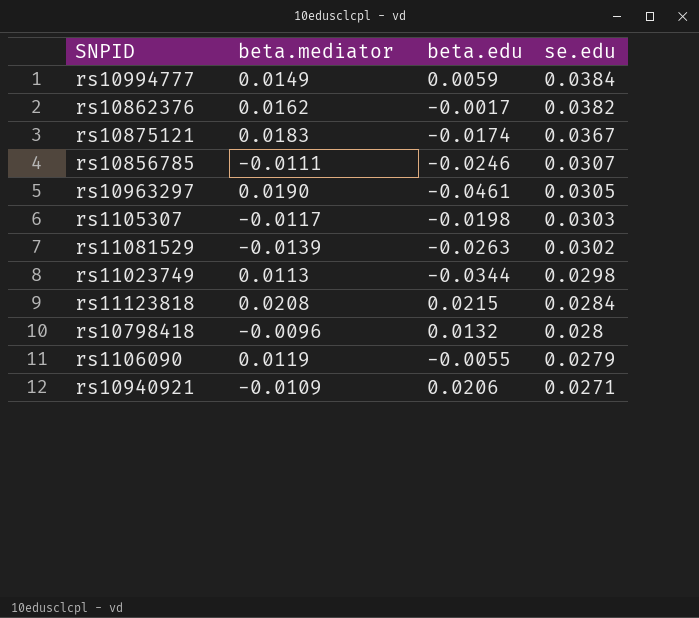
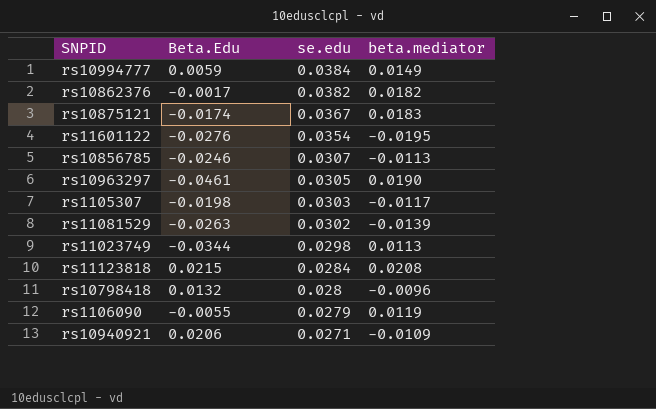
column name: beta.edu -> Beta.Edu
column beta.mediator | position: 2 -> 4
rs10862376 | beta.mediator: 0.0162 -> 0.0182
row rs11601122: none -> -0.0276 | 0.0354 | -0.0195
rs10856785 | beta.mediator: -0.0111 -> -0.0113

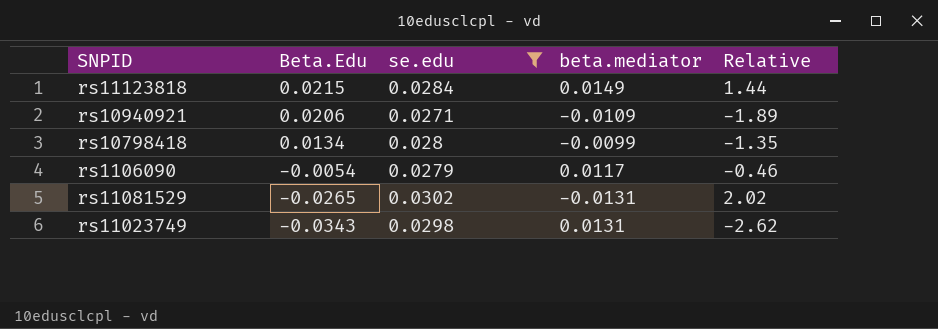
filter: none -> se.edu <= 0.0302
row order: se.edu descending -> Beta.Edu descending
column Relative | formula: none -> [Beta.Edu] / [beta.mediator]
rs11123818 | beta.mediator: 0.0208 -> 0.0149
rs10798418 | Beta.Edu: 0.0132 -> 0.0134
rs10798418 | beta.mediator: -0.0096 -> -0.0099
rs1106090 | Beta.Edu: -0.0055 -> -0.0054
rs1106090 | beta.mediator: 0.0119 -> 0.0117
rs11081529 | Beta.Edu: -0.0263 -> -0.0265
rs11081529 | beta.mediator: -0.0139 -> -0.0131
rs11023749 | Beta.Edu: -0.0344 -> -0.0343
rs11023749 | beta.mediator: 0.0113 -> 0.0131

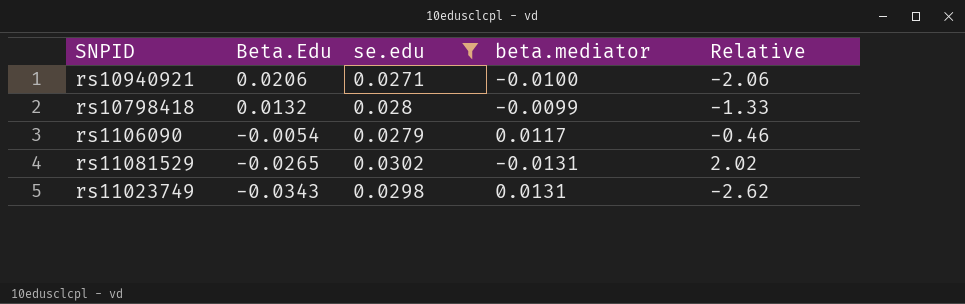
row rs11123818: 0.0215 | 0.0284 | 0.0149 | 1.44 -> none
rs10940921 | beta.mediator: -0.0109 -> -0.0100
rs10940921 | Relative: -1.89 -> -2.06
rs10798418 | Beta.Edu: 0.0134 -> 0.0132
rs10798418 | Relative: -1.35 -> -1.33

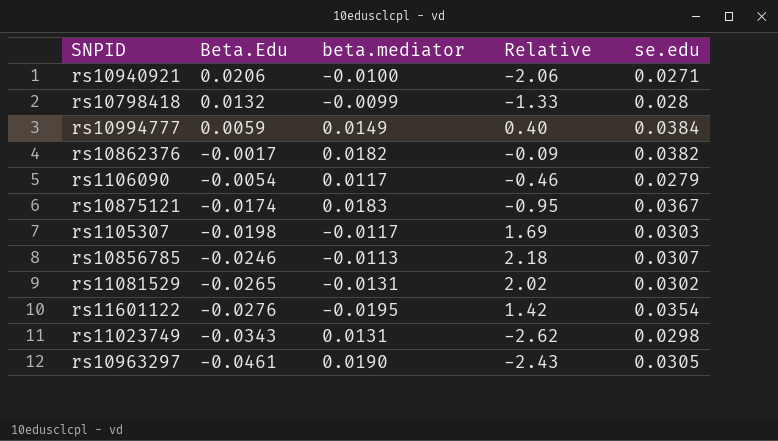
filter: se.edu <= 0.0302 -> none
column se.edu | position: 3 -> 5

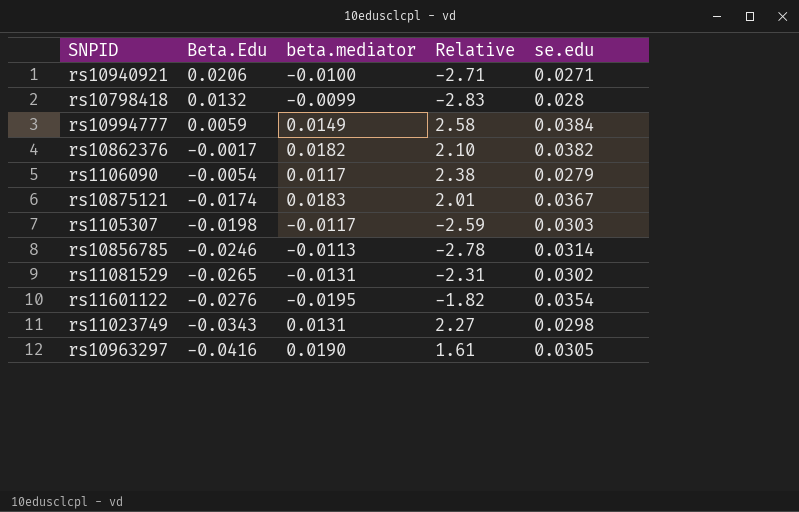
column Relative | formula: [Beta.Edu] / [beta.mediator] -> [se.edu] / [beta.mediator]
rs10856785 | se.edu: 0.0307 -> 0.0314
rs10963297 | Beta.Edu: -0.0461 -> -0.0416

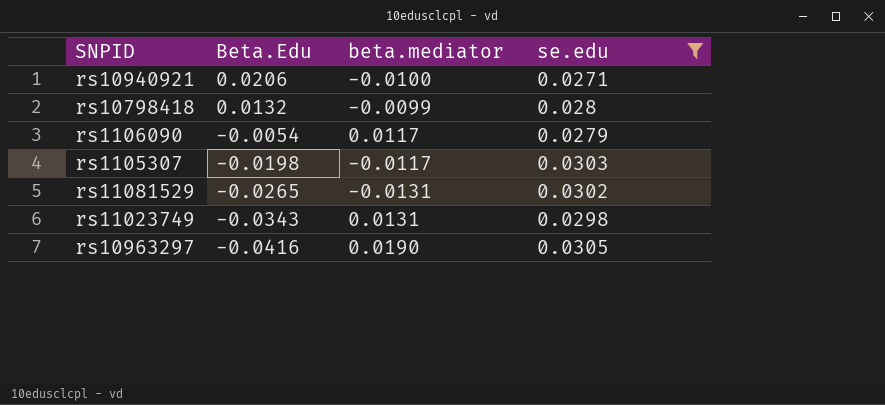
filter: none -> se.edu <= 0.0305
column Relative | formula: [se.edu] / [beta.mediator] -> none

